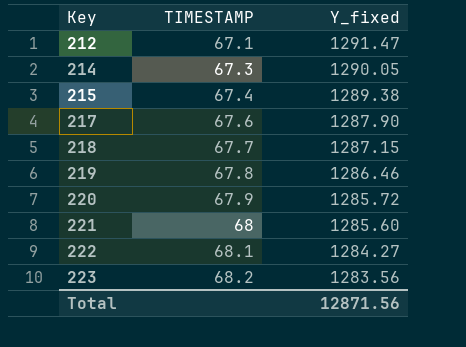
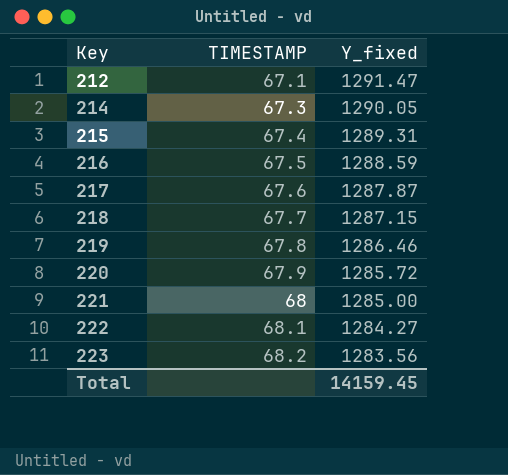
215 | Y_fixed: 1289.38 -> 1289.31
row 216: none -> 67.5 | 1288.59
217 | Y_fixed: 1287.90 -> 1287.87
221 | Y_fixed: 1285.60 -> 1285.00
Total | Y_fixed: 12871.56 -> 14159.45

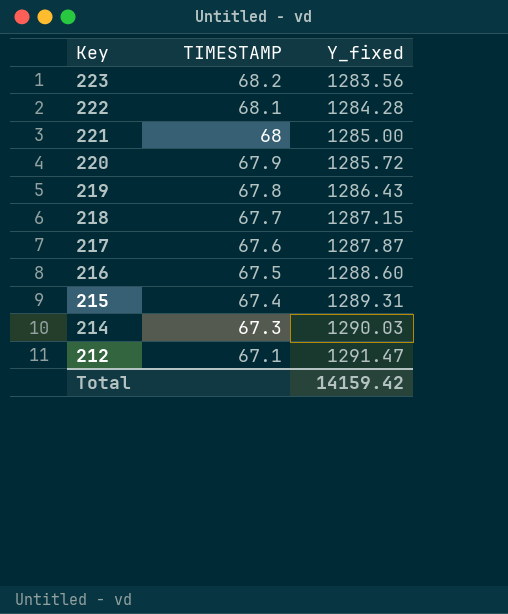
row order: Key ascending -> Key descending
222 | Y_fixed: 1284.27 -> 1284.28
219 | Y_fixed: 1286.46 -> 1286.43
216 | Y_fixed: 1288.59 -> 1288.60
214 | Y_fixed: 1290.05 -> 1290.03
Total | Y_fixed: 14159.45 -> 14159.42

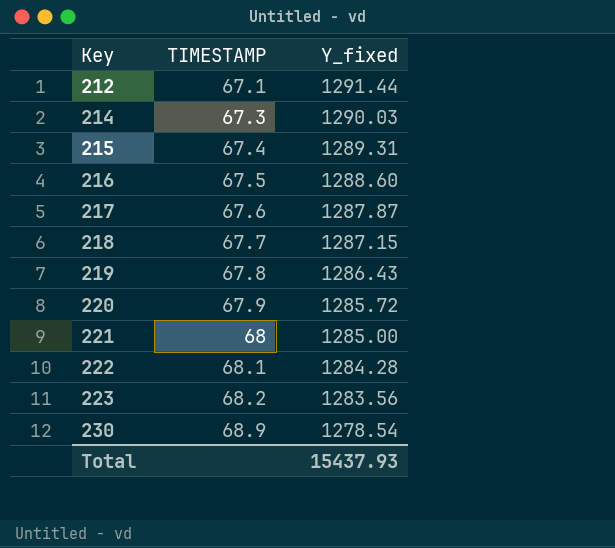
row order: Key descending -> Key ascending
212 | Y_fixed: 1291.47 -> 1291.44
row 230: none -> 68.9 | 1278.54
Total | Y_fixed: 14159.42 -> 15437.93

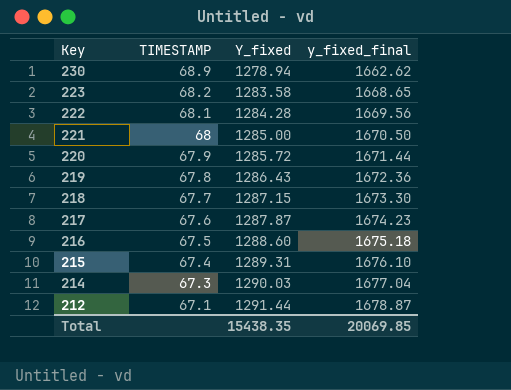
row order: Key ascending -> Key descending
column y_fixed_final | formula: none -> [Y_fixed] * 1.3
230 | Y_fixed: 1278.54 -> 1278.94
223 | Y_fixed: 1283.56 -> 1283.58
Total | Y_fixed: 15437.93 -> 15438.35

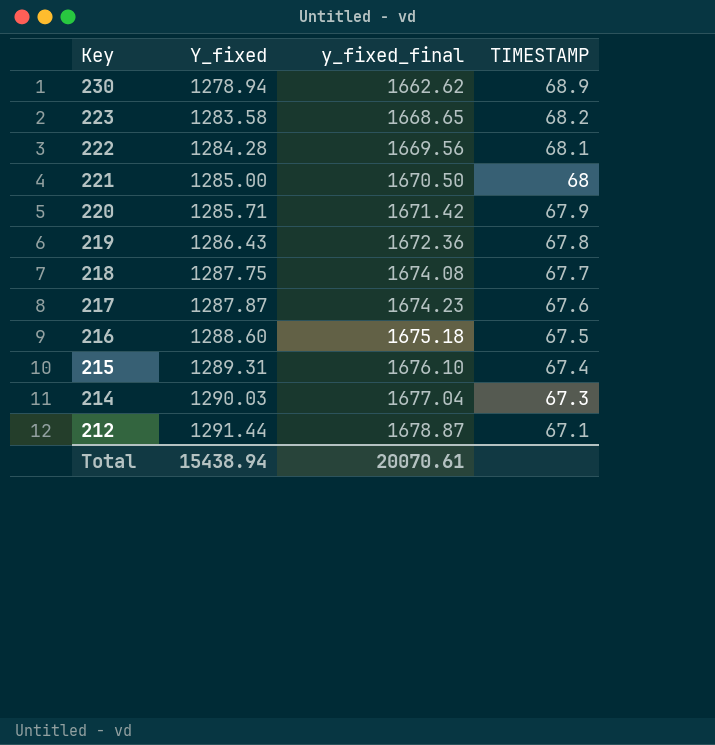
column TIMESTAMP | position: 2 -> 4
220 | Y_fixed: 1285.72 -> 1285.71
220 | y_fixed_final: 1671.44 -> 1671.42
218 | Y_fixed: 1287.15 -> 1287.75
218 | y_fixed_final: 1673.30 -> 1674.08
Total | Y_fixed: 15438.35 -> 15438.94
Total | y_fixed_final: 20069.85 -> 20070.61

